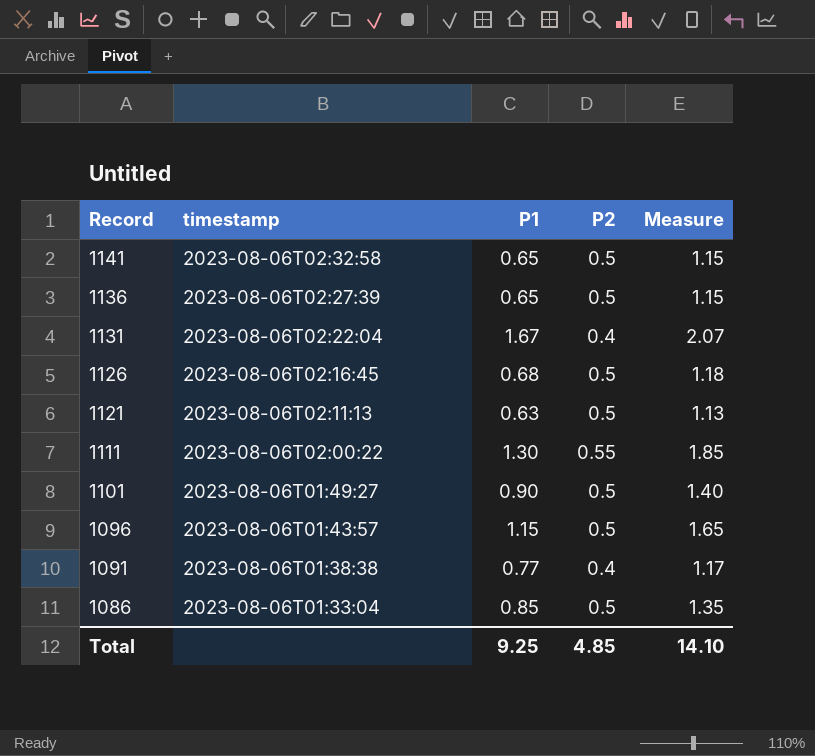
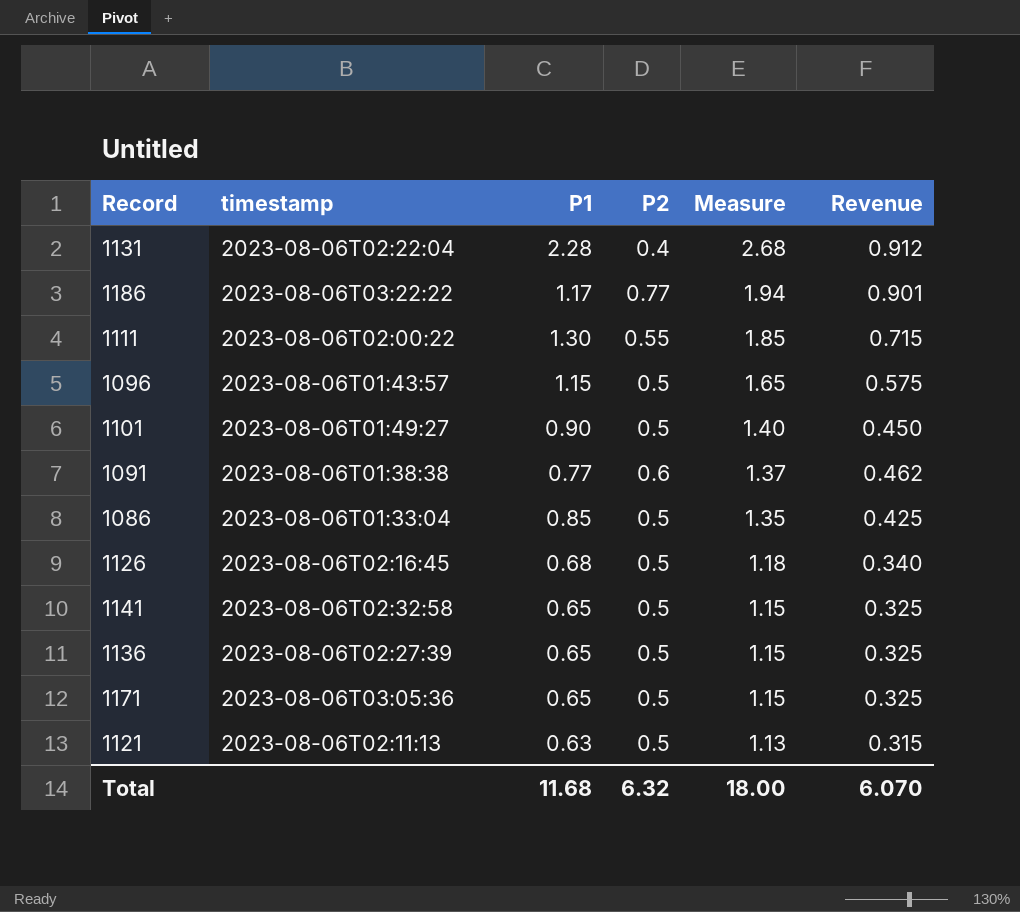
row order: Record descending -> Measure descending
column Revenue | formula: none -> [P1] * [P2]
1131 | P1: 1.67 -> 2.28
1131 | Measure: 2.07 -> 2.68
row 1186: none -> 2023-08-06T03:22:22 | 1.17 | 0.77 | 1.94 | 0.901
1091 | P2: 0.4 -> 0.6
1091 | Measure: 1.17 -> 1.37
row 1171: none -> 2023-08-06T03:05:36 | 0.65 | 0.5 | 1.15 | 0.325
Total | P1: 9.25 -> 11.68
Total | P2: 4.85 -> 6.32
Total | Measure: 14.10 -> 18.00

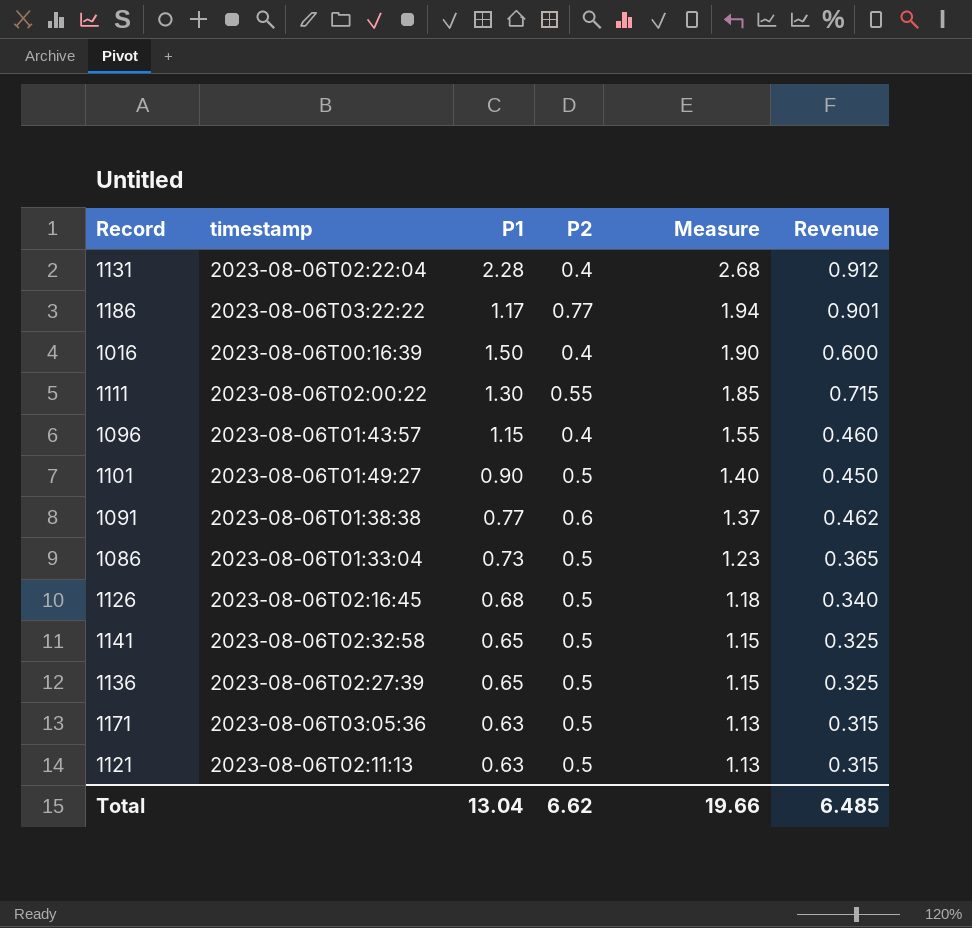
row 1016: none -> 2023-08-06T00:16:39 | 1.50 | 0.4 | 1.90 | 0.600
1096 | P2: 0.5 -> 0.4
1096 | Measure: 1.65 -> 1.55
1096 | Revenue: 0.575 -> 0.460
1086 | P1: 0.85 -> 0.73
1086 | Measure: 1.35 -> 1.23
1086 | Revenue: 0.425 -> 0.365
1171 | P1: 0.65 -> 0.63
1171 | Measure: 1.15 -> 1.13
1171 | Revenue: 0.325 -> 0.315
Total | P1: 11.68 -> 13.04
Total | P2: 6.32 -> 6.62
Total | Measure: 18.00 -> 19.66
Total | Revenue: 6.070 -> 6.485

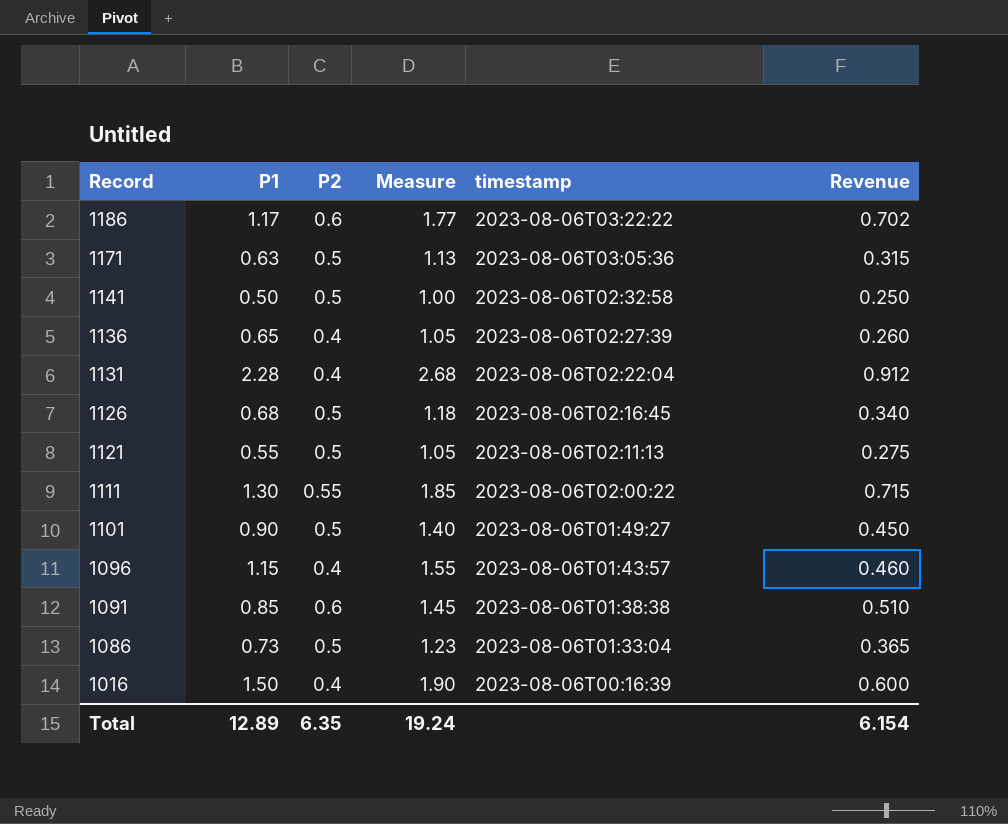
row order: Measure descending -> Record descending
column timestamp | position: 2 -> 5
1186 | P2: 0.77 -> 0.6
1186 | Measure: 1.94 -> 1.77
1186 | Revenue: 0.901 -> 0.702
1141 | P1: 0.65 -> 0.50
1141 | Measure: 1.15 -> 1.00
1141 | Revenue: 0.325 -> 0.250
1136 | P2: 0.5 -> 0.4
1136 | Measure: 1.15 -> 1.05
1136 | Revenue: 0.325 -> 0.260
1121 | P1: 0.63 -> 0.55
1121 | Measure: 1.13 -> 1.05
1121 | Revenue: 0.315 -> 0.275
1091 | P1: 0.77 -> 0.85
1091 | Measure: 1.37 -> 1.45
1091 | Revenue: 0.462 -> 0.510
Total | P1: 13.04 -> 12.89
Total | P2: 6.62 -> 6.35
Total | Measure: 19.66 -> 19.24
Total | Revenue: 6.485 -> 6.154

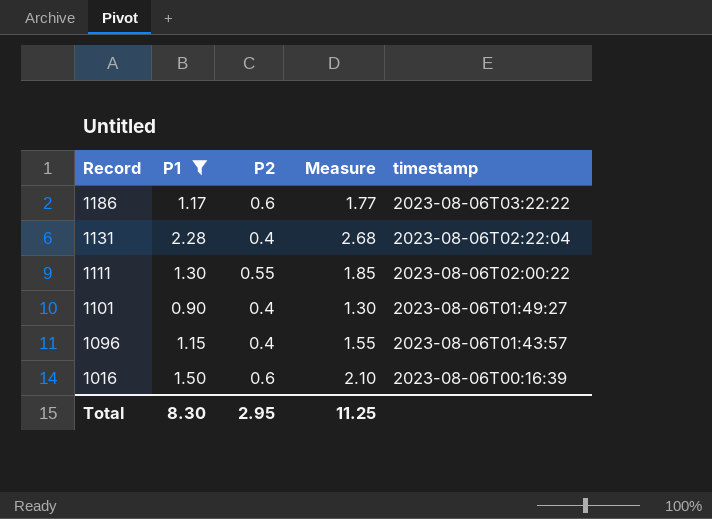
filter: none -> P1 >= 0.90
column Revenue | formula: [P1] * [P2] -> none
1101 | P2: 0.5 -> 0.4
1101 | Measure: 1.40 -> 1.30
1016 | P2: 0.4 -> 0.6
1016 | Measure: 1.90 -> 2.10
Total | P1: 12.89 -> 8.30
Total | P2: 6.35 -> 2.95
Total | Measure: 19.24 -> 11.25

